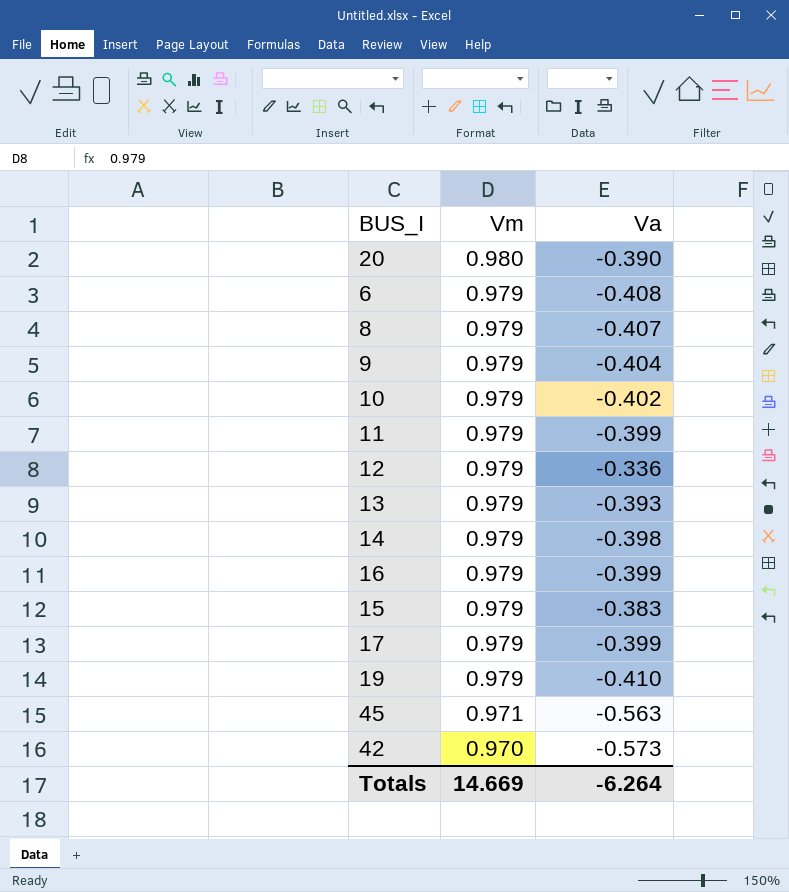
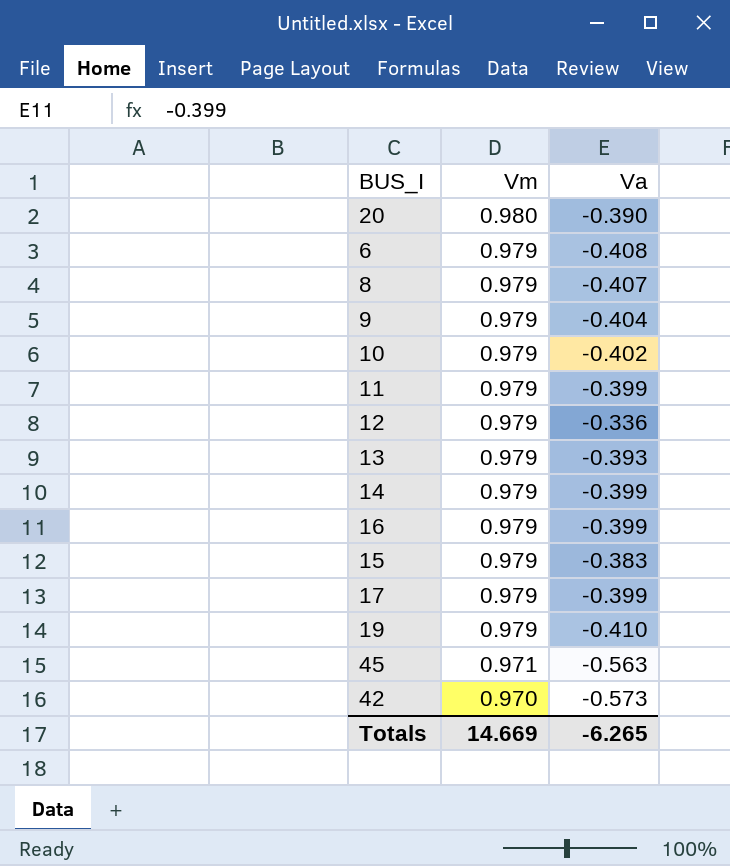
14 | Va: -0.398 -> -0.399
Totals | Va: -6.264 -> -6.265

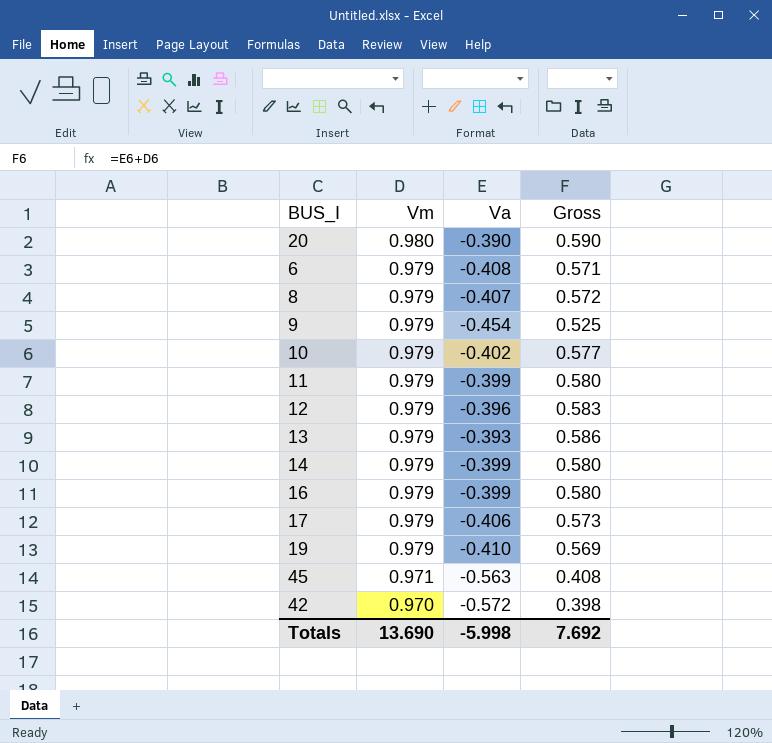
column Gross | formula: none -> [Vm] + [Va]
row 15: 0.979 | -0.383 -> none
9 | Va: -0.404 -> -0.454
12 | Va: -0.336 -> -0.396
17 | Va: -0.399 -> -0.406
42 | Va: -0.573 -> -0.572
Totals | Vm: 14.669 -> 13.690
Totals | Va: -6.265 -> -5.998

